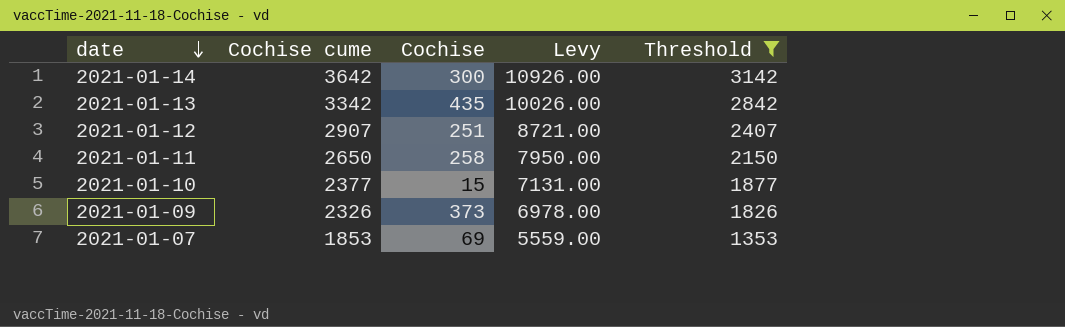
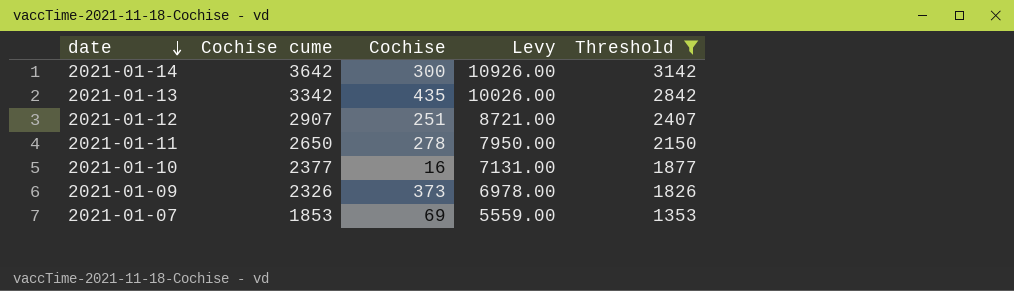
2021-01-11 | Cochise: 258 -> 278
2021-01-10 | Cochise: 15 -> 16

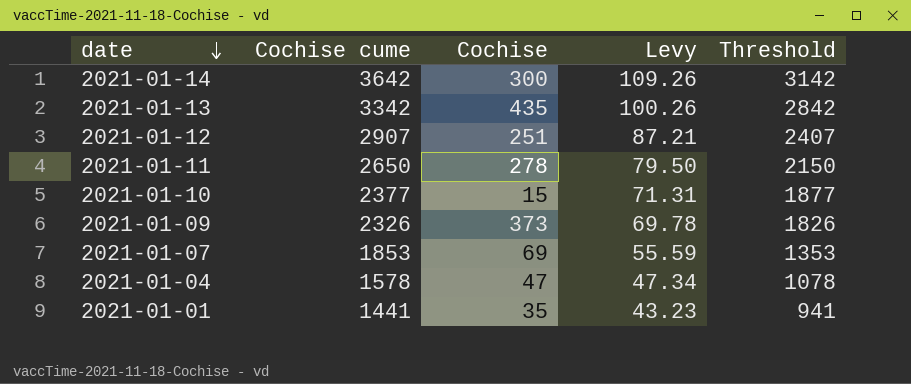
filter: Threshold >= 1353 -> none
column Levy | formula: [Cochise cume] * 3 -> [Cochise cume] * 0.03
2021-01-10 | Cochise: 16 -> 15

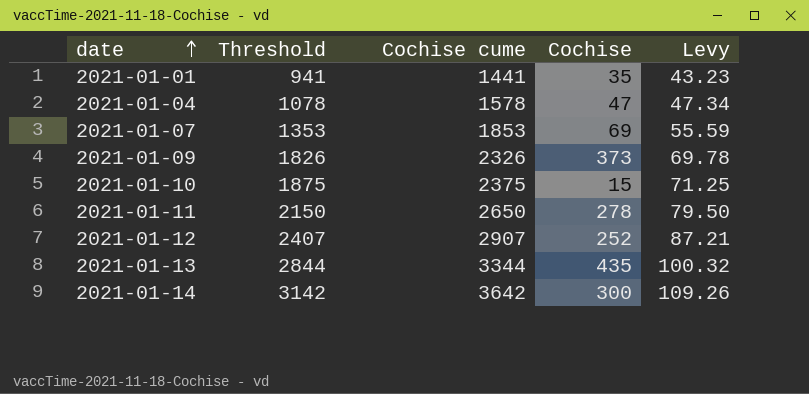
row order: date descending -> date ascending
column Threshold | position: 5 -> 2
2021-01-10 | Threshold: 1877 -> 1875
2021-01-10 | Cochise cume: 2377 -> 2375
2021-01-10 | Levy: 71.31 -> 71.25
2021-01-12 | Cochise: 251 -> 252
2021-01-13 | Threshold: 2842 -> 2844
2021-01-13 | Cochise cume: 3342 -> 3344
2021-01-13 | Levy: 100.26 -> 100.32

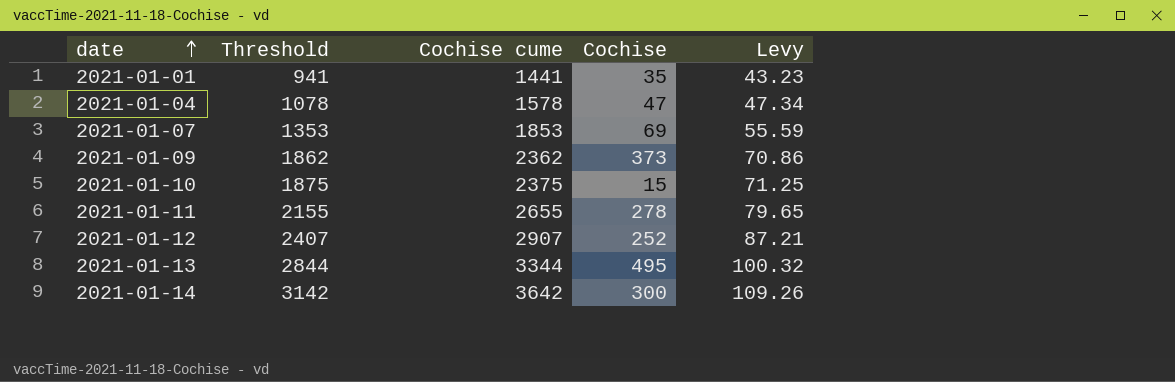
2021-01-09 | Threshold: 1826 -> 1862
2021-01-09 | Cochise cume: 2326 -> 2362
2021-01-09 | Levy: 69.78 -> 70.86
2021-01-11 | Threshold: 2150 -> 2155
2021-01-11 | Cochise cume: 2650 -> 2655
2021-01-11 | Levy: 79.50 -> 79.65
2021-01-13 | Cochise: 435 -> 495

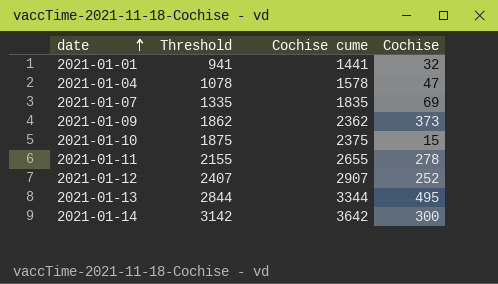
column Levy | formula: [Cochise cume] * 0.03 -> none
2021-01-01 | Cochise: 35 -> 32
2021-01-07 | Threshold: 1353 -> 1335
2021-01-07 | Cochise cume: 1853 -> 1835

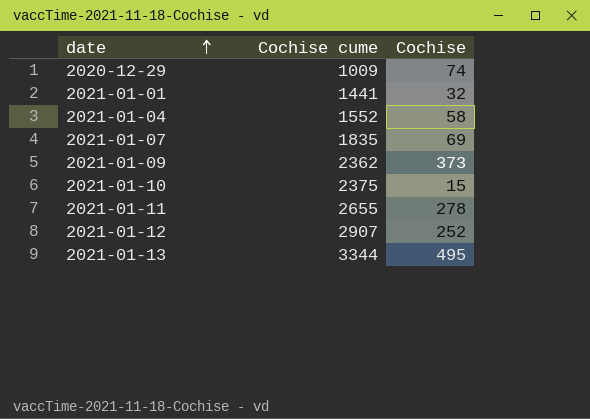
column Threshold | formula: [Cochise cume] - 500 -> none
row 2021-01-14: 3142 | 3642 | 300 -> none
row 2020-12-29: none -> 1009 | 74
2021-01-04 | Cochise cume: 1578 -> 1552
2021-01-04 | Cochise: 47 -> 58

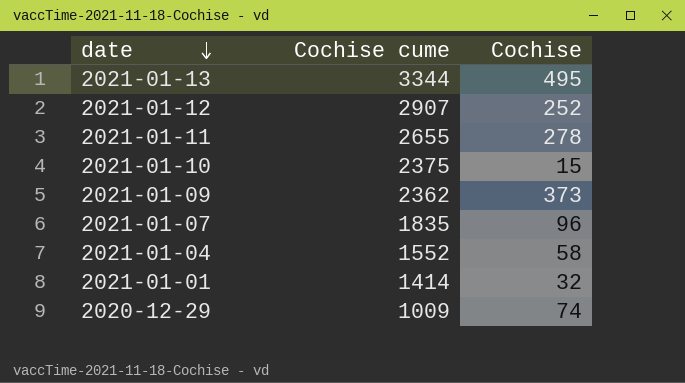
row order: date ascending -> date descending
2021-01-07 | Cochise: 69 -> 96
2021-01-01 | Cochise cume: 1441 -> 1414

